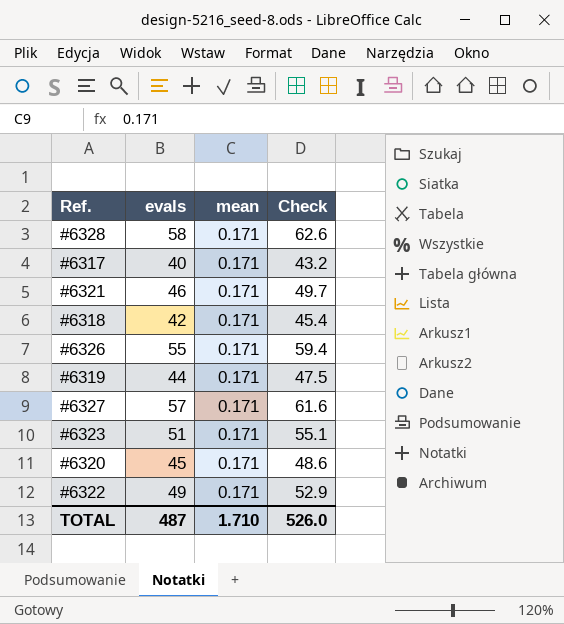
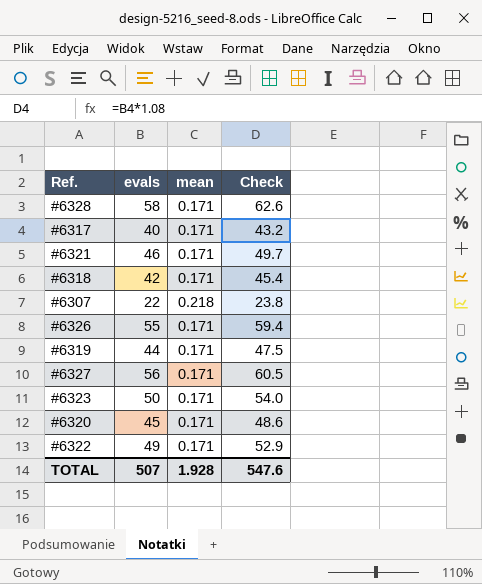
row #6307: none -> 22 | 0.218 | 23.8
#6327 | evals: 57 -> 56
#6327 | Check: 61.6 -> 60.5
#6323 | evals: 51 -> 50
#6323 | Check: 55.1 -> 54.0
TOTAL | evals: 487 -> 507
TOTAL | mean: 1.710 -> 1.928
TOTAL | Check: 526.0 -> 547.6

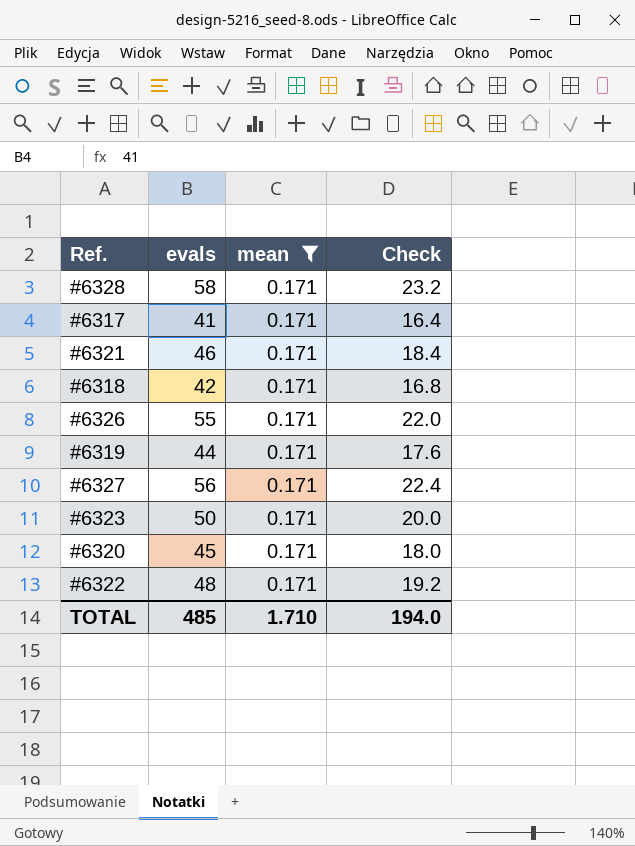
filter: none -> mean = 0.171
column Check | formula: [evals] * 1.08 -> [evals] * 0.4
#6317 | evals: 40 -> 41
#6322 | evals: 49 -> 48
TOTAL | evals: 507 -> 485
TOTAL | mean: 1.928 -> 1.710
TOTAL | Check: 547.6 -> 194.0

